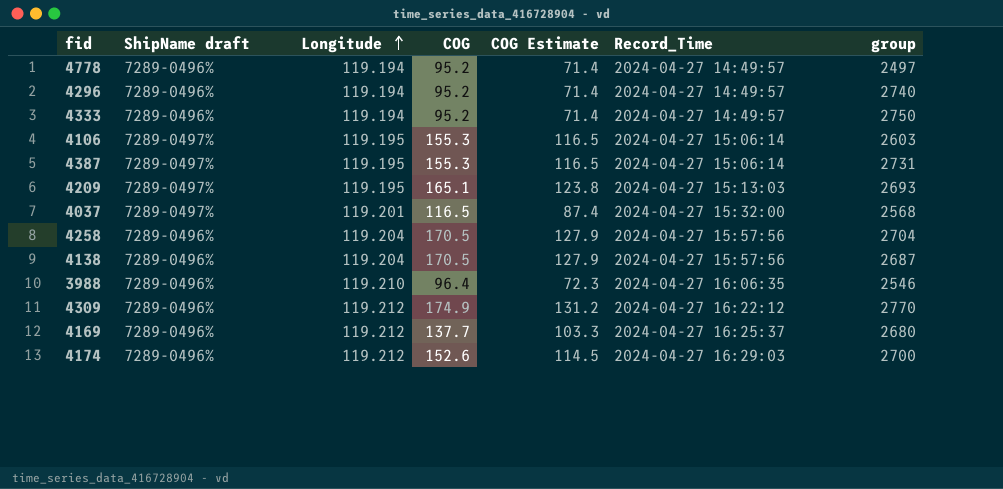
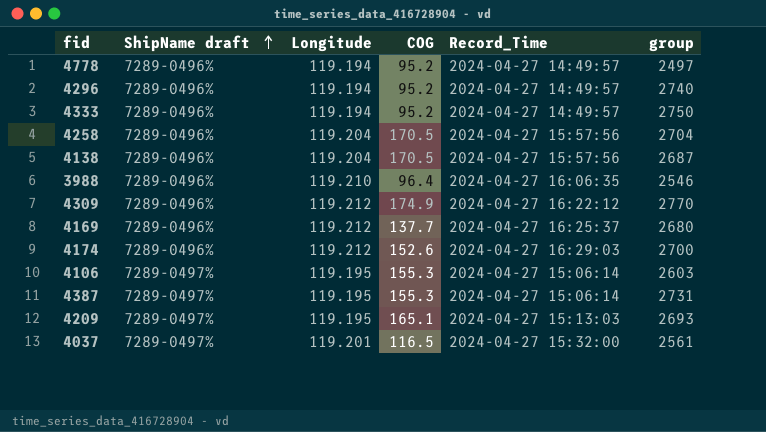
row order: Longitude ascending -> ShipName draft ascending
column COG Estimate | formula: [COG] * 0.75 -> none
4037 | group: 2568 -> 2561

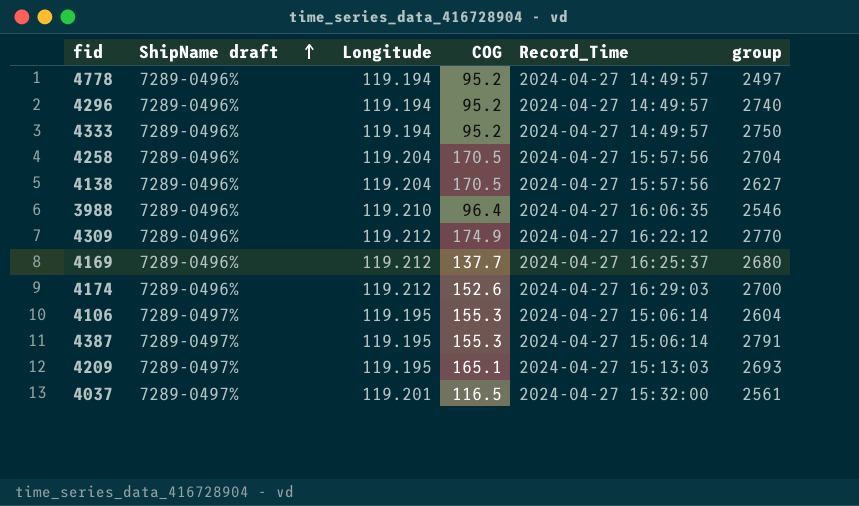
4138 | group: 2687 -> 2627
4106 | group: 2603 -> 2604
4387 | group: 2731 -> 2791

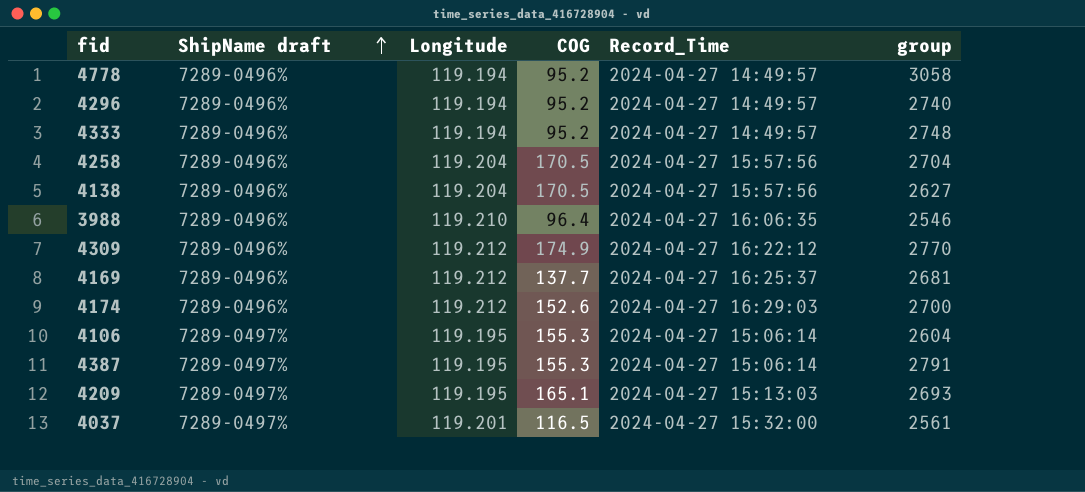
4778 | group: 2497 -> 3058
4333 | group: 2750 -> 2748
4169 | group: 2680 -> 2681

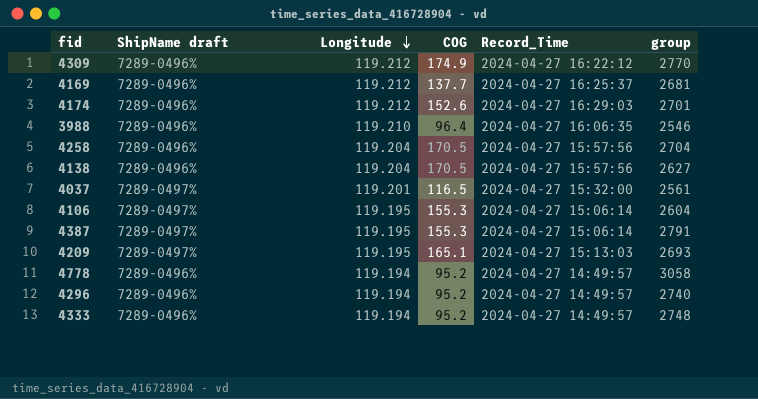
row order: ShipName draft ascending -> Longitude descending
4174 | group: 2700 -> 2701

